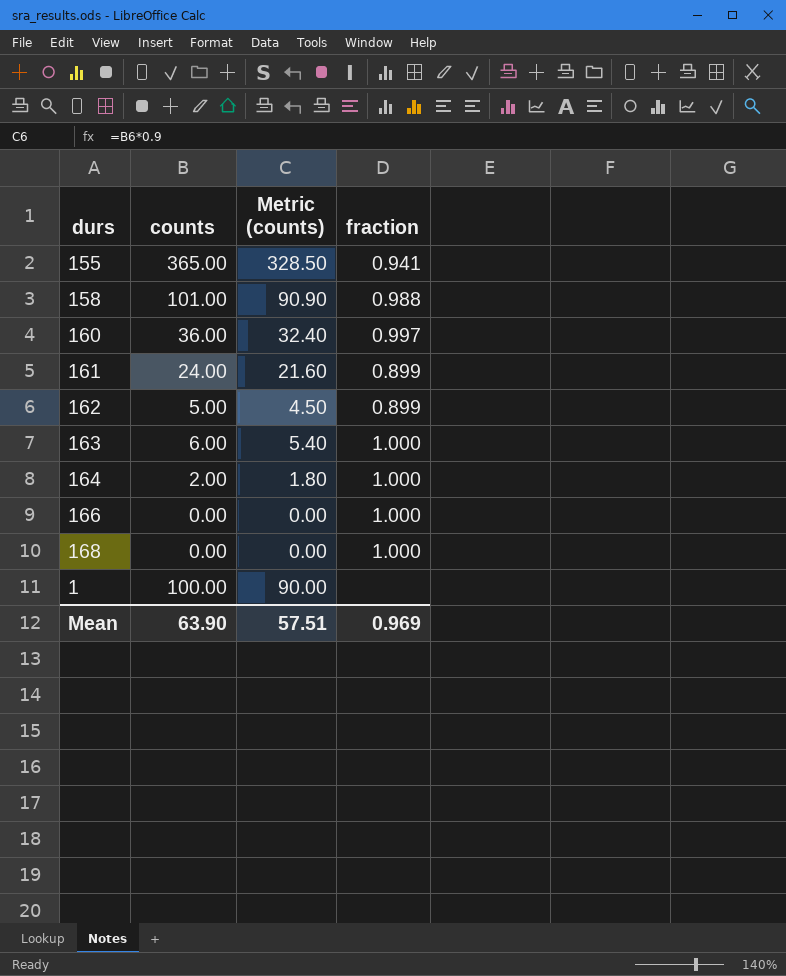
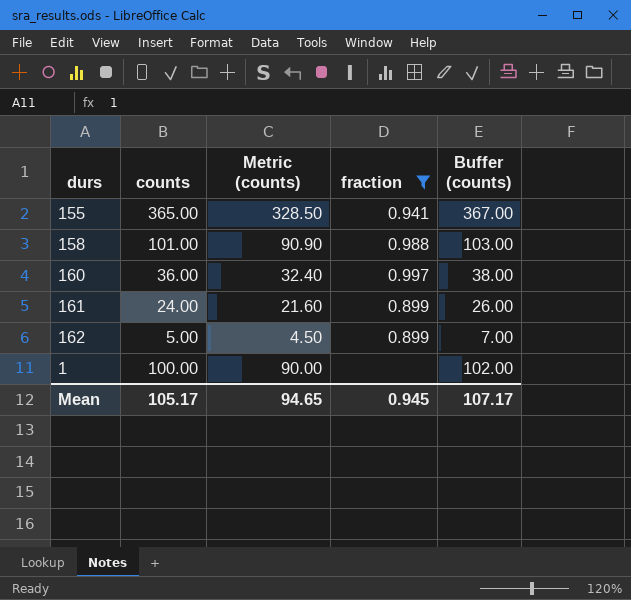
filter: none -> fraction != 1.000
column Buffer (counts) | formula: none -> [counts] + 2
Mean | counts: 63.90 -> 105.17
Mean | Metric (counts): 57.51 -> 94.65
Mean | fraction: 0.969 -> 0.945

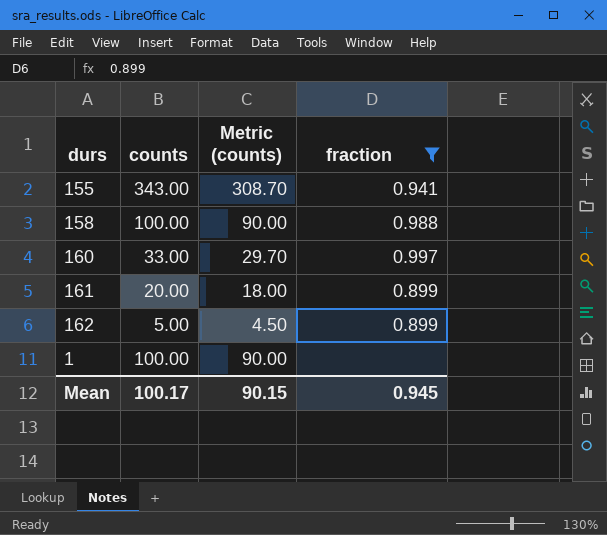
column Buffer (counts) | formula: [counts] + 2 -> none
155 | counts: 365.00 -> 343.00
155 | Metric (counts): 328.50 -> 308.70
158 | counts: 101.00 -> 100.00
158 | Metric (counts): 90.90 -> 90.00
160 | counts: 36.00 -> 33.00
160 | Metric (counts): 32.40 -> 29.70
161 | counts: 24.00 -> 20.00
161 | Metric (counts): 21.60 -> 18.00
Mean | counts: 105.17 -> 100.17
Mean | Metric (counts): 94.65 -> 90.15

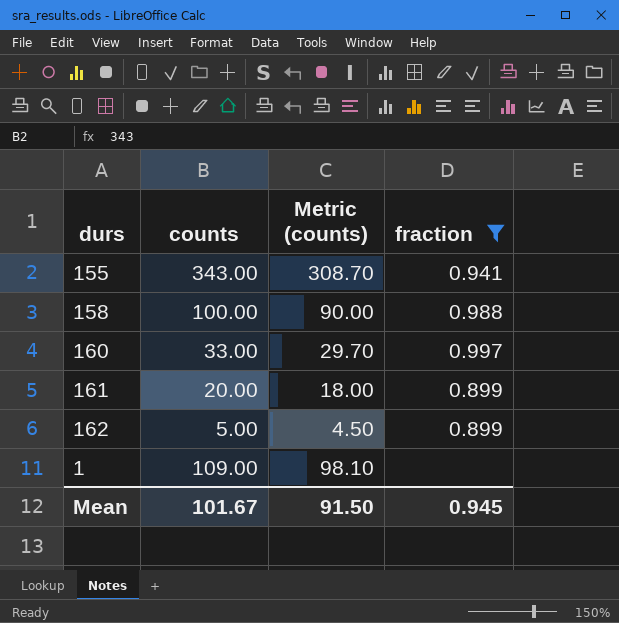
1 | counts: 100.00 -> 109.00
1 | Metric (counts): 90.00 -> 98.10
Mean | counts: 100.17 -> 101.67
Mean | Metric (counts): 90.15 -> 91.50

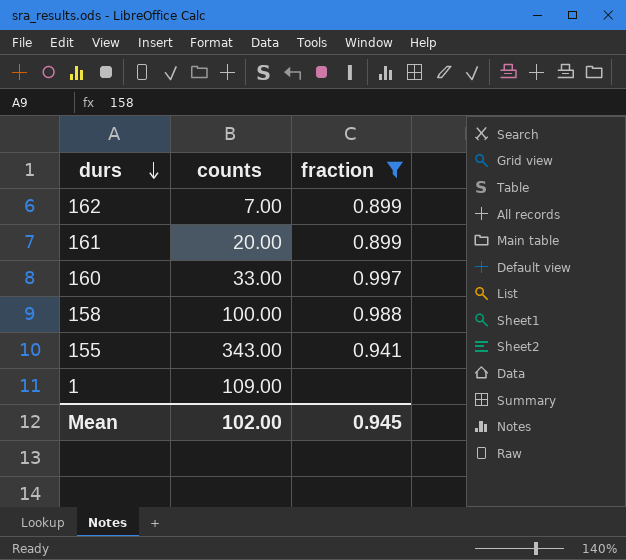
row order: none -> durs descending
column Metric (counts) | formula: [counts] * 0.9 -> none
162 | counts: 5.00 -> 7.00
Mean | counts: 101.67 -> 102.00

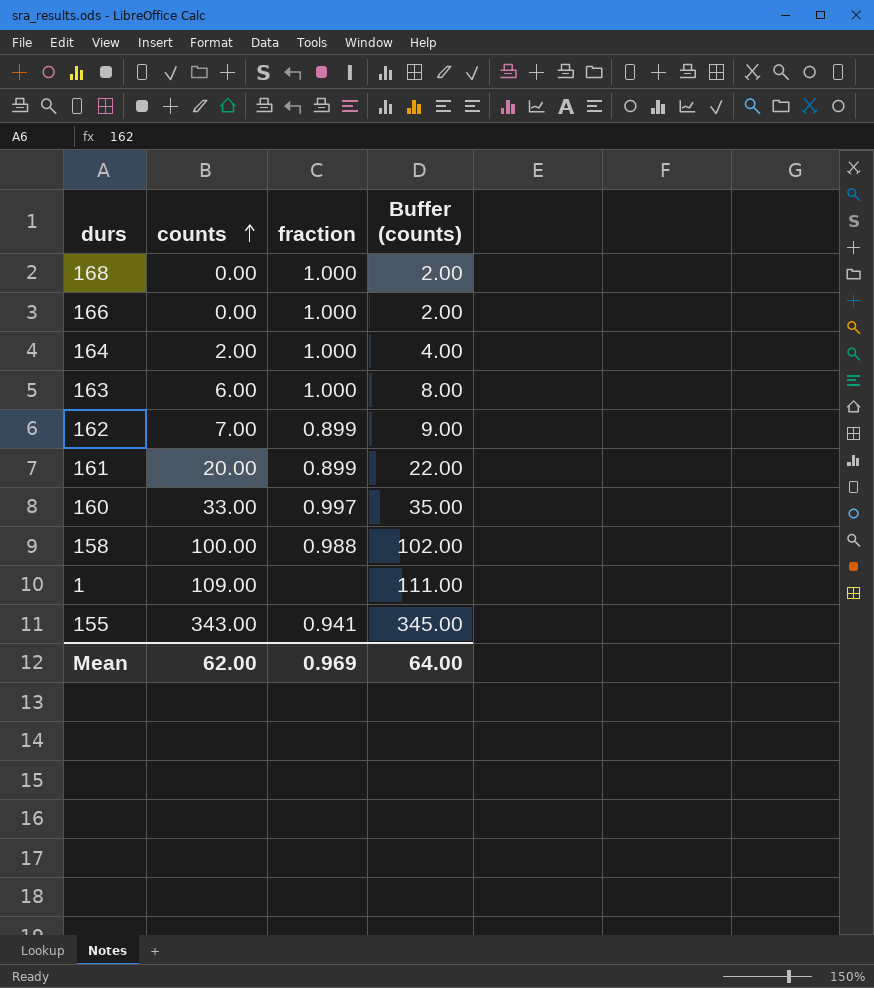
filter: fraction != 1.000 -> none
row order: durs descending -> counts ascending
column Buffer (counts) | formula: none -> [counts] + 2
Mean | counts: 102.00 -> 62.00
Mean | fraction: 0.945 -> 0.969

